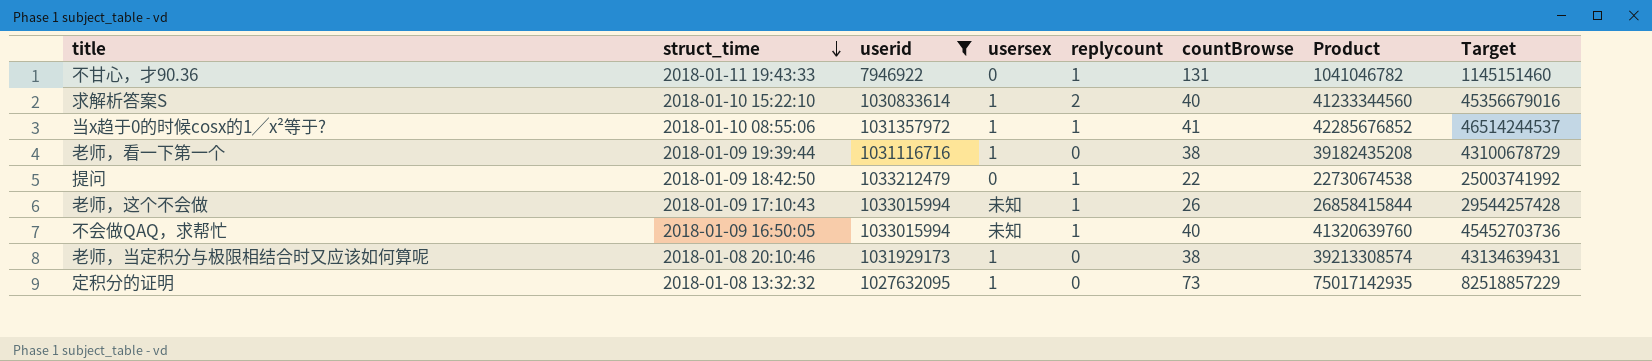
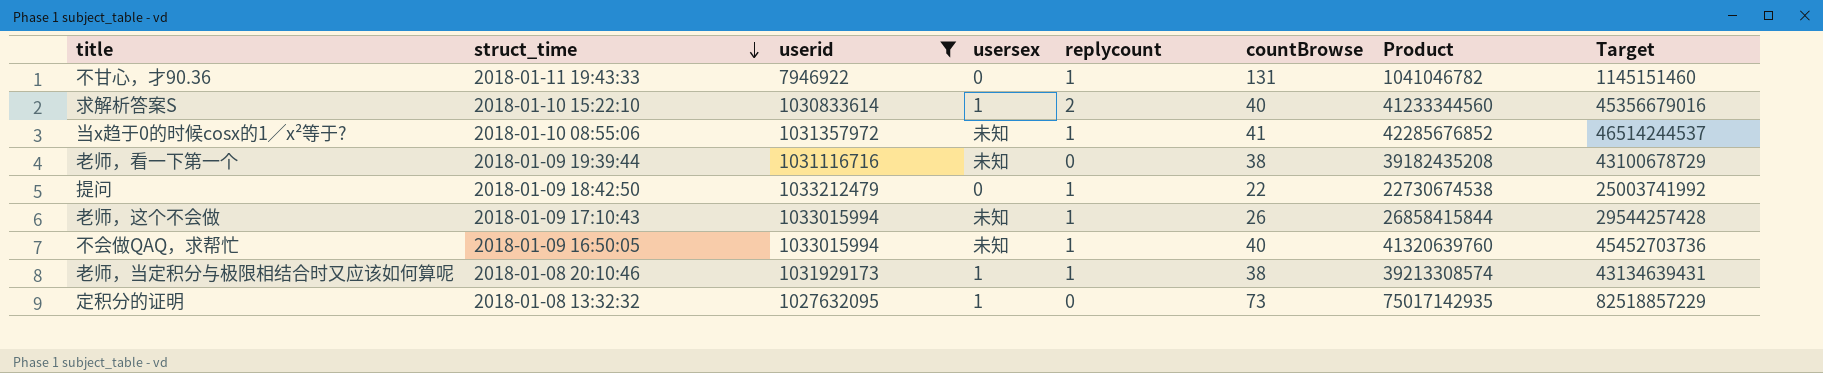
当x趋于0的时候cosx的1╱x²等于? | usersex: 1 -> 未知
老师，看一下第一个 | usersex: 1 -> 未知
老师，当定积分与极限相结合时又应该如何算呢 | replycount: 0 -> 1

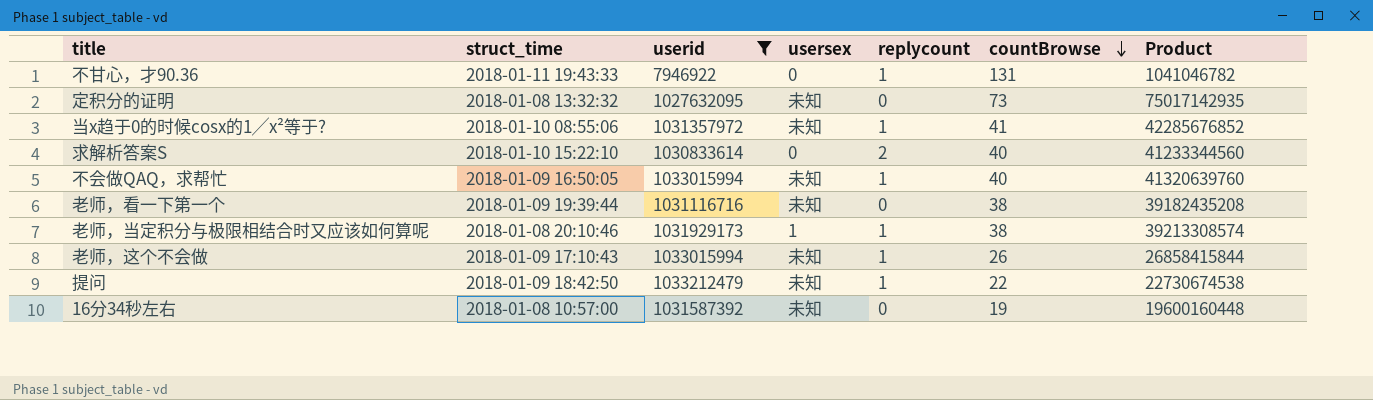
row order: struct_time descending -> countBrowse descending
column Target | formula: [Product] * 1.1 -> none
定积分的证明 | usersex: 1 -> 未知
求解析答案S | usersex: 1 -> 0
提问 | usersex: 0 -> 未知
row 16分34秒左右: none -> 2018-01-08 10:57:00 | 1031587392 | 未知 | 0 | 19 | 19600160448

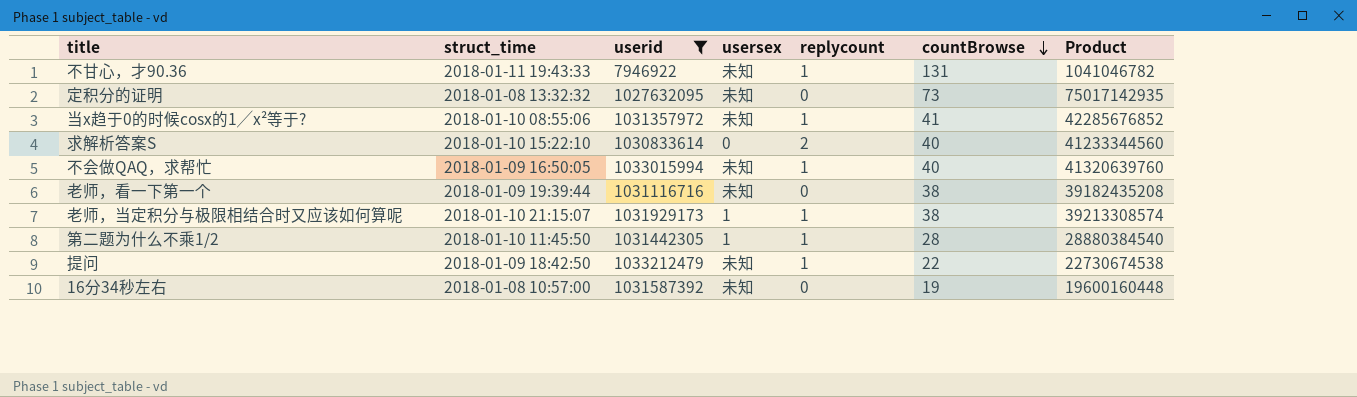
row 老师，这个不会做: 2018-01-09 17:10:43 | 1033015994 | 未知 | 1 | 26 | 26858415844 -> none
不甘心，才90.36 | usersex: 0 -> 未知
老师，当定积分与极限相结合时又应该如何算呢 | struct_time: 2018-01-08 20:10:46 -> 2018-01-10 21:15:07
row 第二题为什么不乘1/2: none -> 2018-01-10 11:45:50 | 1031442305 | 1 | 1 | 28 | 28880384540

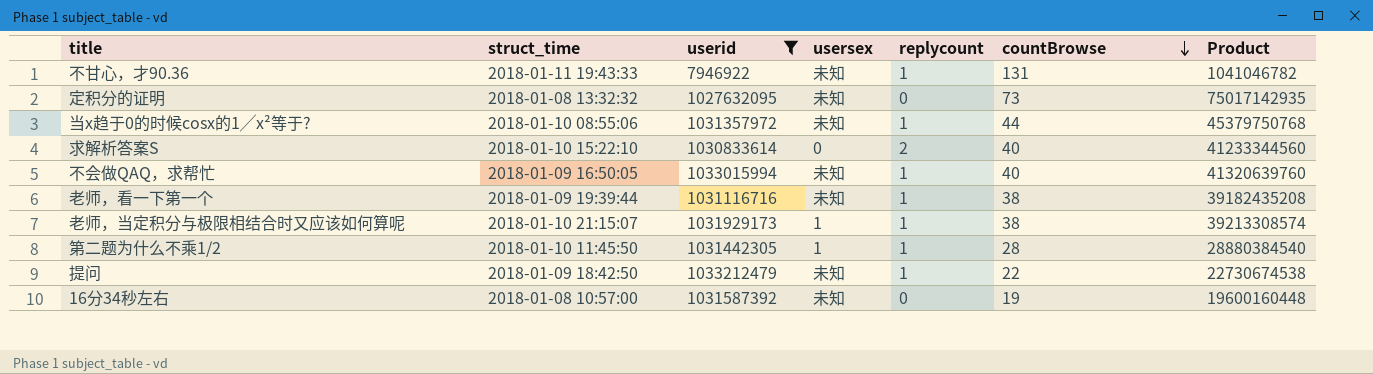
当x趋于0的时候cosx的1╱x²等于? | countBrowse: 41 -> 44
当x趋于0的时候cosx的1╱x²等于? | Product: 42285676852 -> 45379750768
老师，看一下第一个 | replycount: 0 -> 1

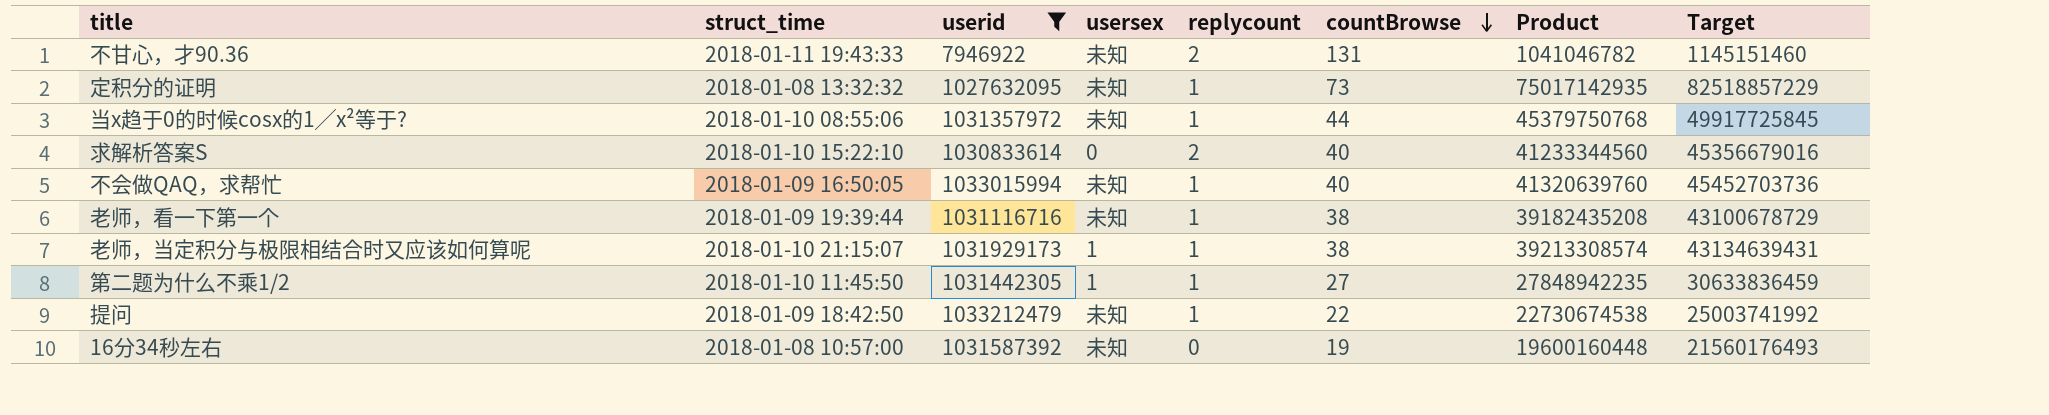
column Target | formula: none -> [Product] * 1.1
不甘心，才90.36 | replycount: 1 -> 2
定积分的证明 | replycount: 0 -> 1
第二题为什么不乘1/2 | countBrowse: 28 -> 27
第二题为什么不乘1/2 | Product: 28880384540 -> 27848942235

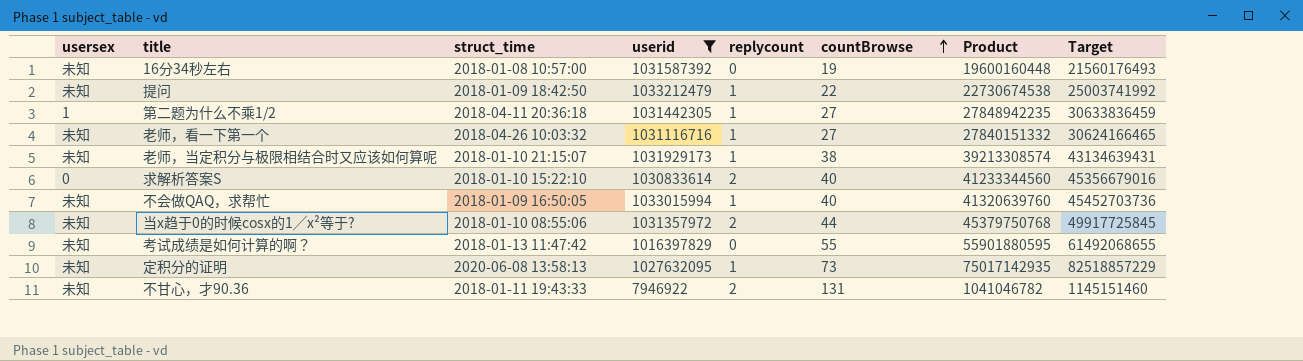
row order: countBrowse descending -> countBrowse ascending
column usersex | position: 4 -> 1
第二题为什么不乘1/2 | struct_time: 2018-01-10 11:45:50 -> 2018-04-11 20:36:18
老师，看一下第一个 | struct_time: 2018-01-09 19:39:44 -> 2018-04-26 10:03:32
老师，看一下第一个 | countBrowse: 38 -> 27
老师，看一下第一个 | Product: 39182435208 -> 27840151332
老师，看一下第一个 | Target: 43100678729 -> 30624166465
老师，当定积分与极限相结合时又应该如何算呢 | usersex: 1 -> 未知
当x趋于0的时候cosx的1╱x²等于? | replycount: 1 -> 2
row 考试成绩是如何计算的啊？: none -> 未知 | 2018-01-13 11:47:42 | 1016397829 | 0 | 55 | 55901880595 | 61492068655
定积分的证明 | struct_time: 2018-01-08 13:32:32 -> 2020-06-08 13:58:13

